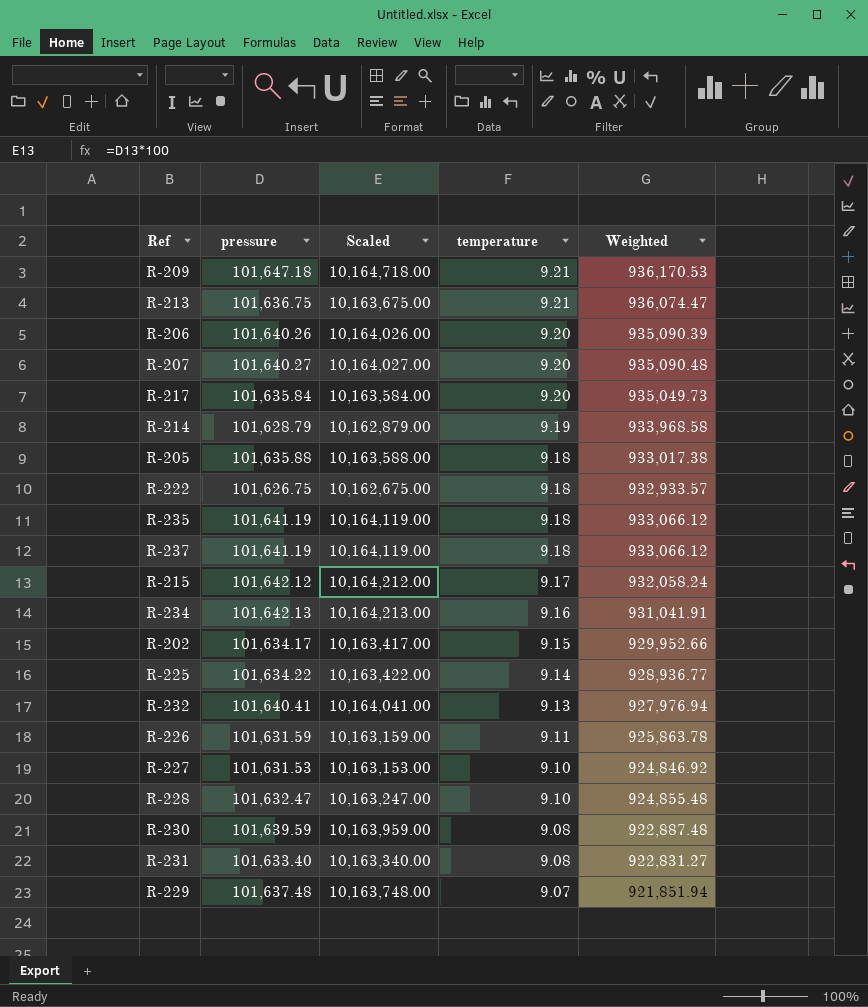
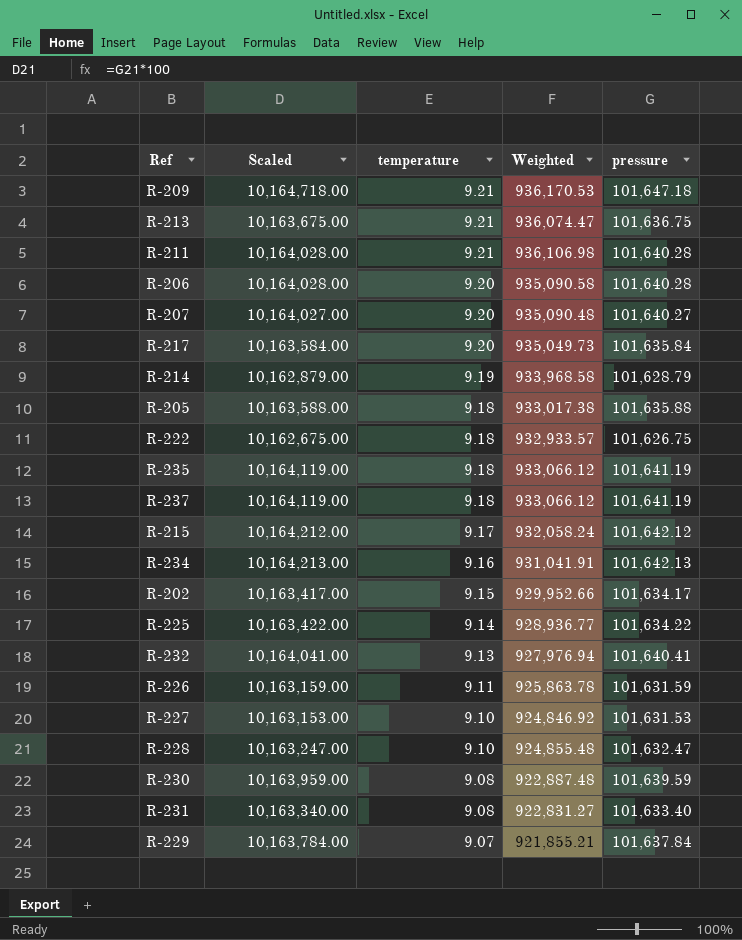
column pressure | position: 2 -> 5
row R-211: none -> 10,164,028.00 | 9.21 | 936,106.98 | 101,640.28
R-206 | Scaled: 10,164,026.00 -> 10,164,028.00
R-206 | Weighted: 935,090.39 -> 935,090.58
R-206 | pressure: 101,640.26 -> 101,640.28
R-229 | Scaled: 10,163,748.00 -> 10,163,784.00
R-229 | Weighted: 921,851.94 -> 921,855.21
R-229 | pressure: 101,637.48 -> 101,637.84

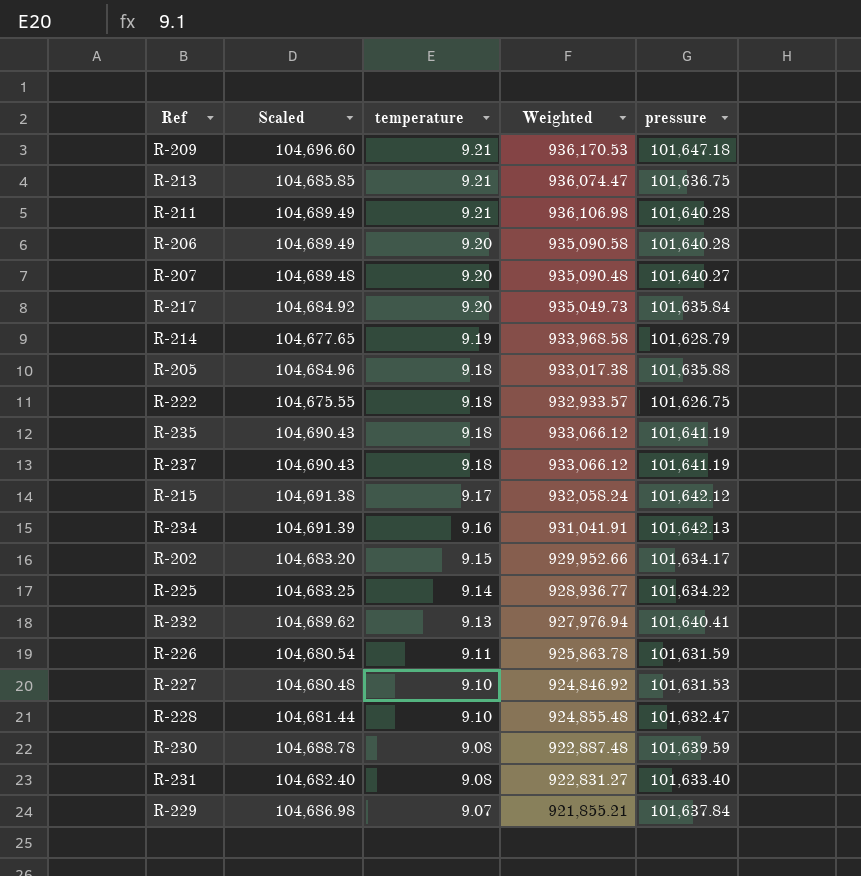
column Scaled | formula: [pressure] * 100 -> [pressure] * 1.03

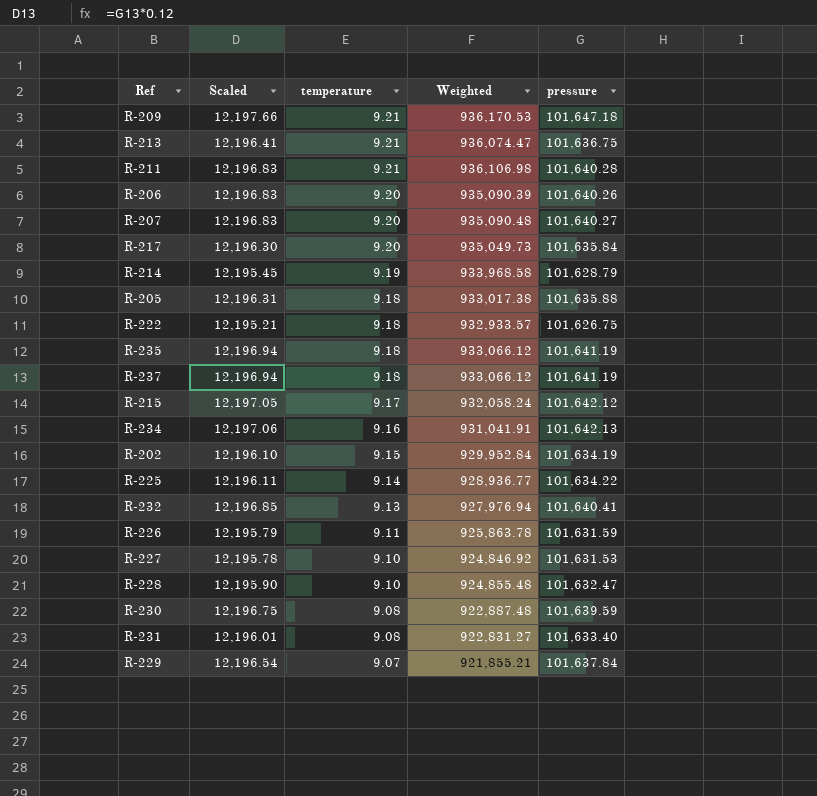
column Scaled | formula: [pressure] * 1.03 -> [pressure] * 0.12
R-206 | Weighted: 935,090.58 -> 935,090.39
R-206 | pressure: 101,640.28 -> 101,640.26
R-202 | Weighted: 929,952.66 -> 929,952.84
R-202 | pressure: 101,634.17 -> 101,634.19

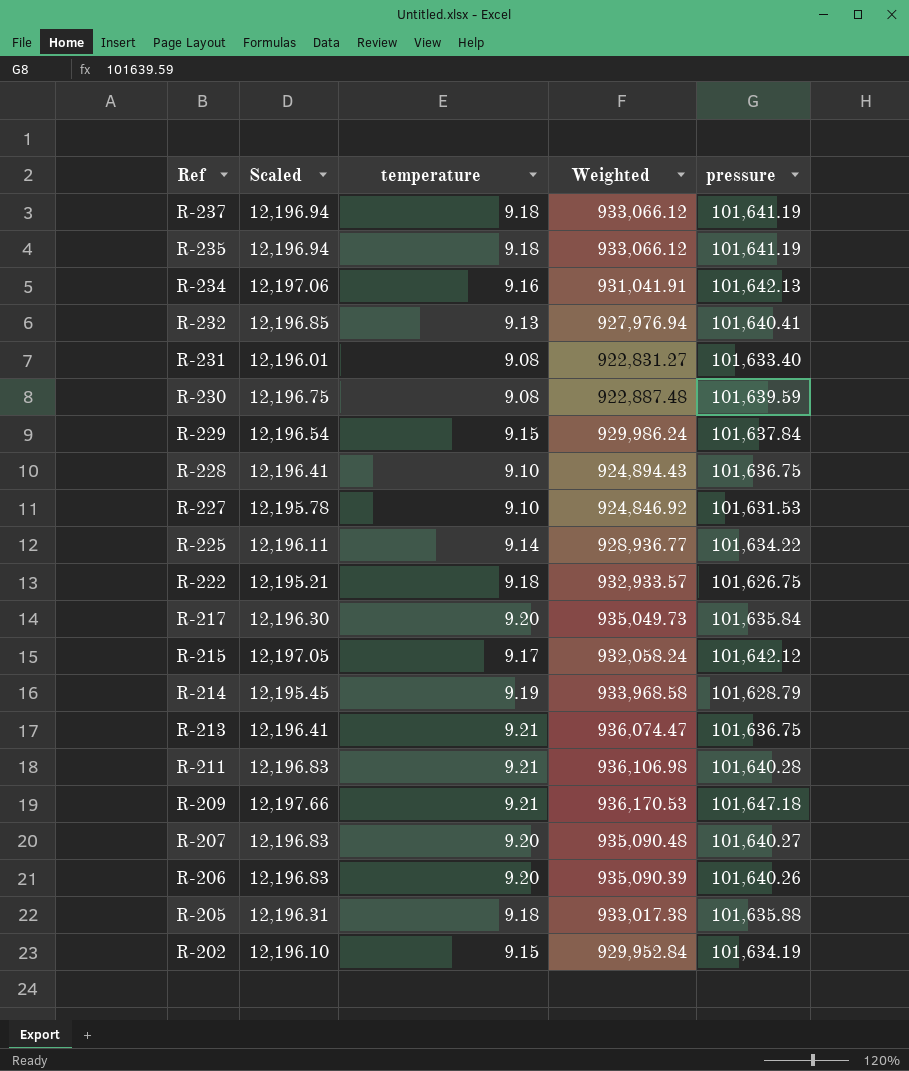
row order: temperature descending -> Ref descending
row R-226: 12,195.79 | 9.11 | 925,863.78 | 101,631.59 -> none
R-229 | temperature: 9.07 -> 9.15
R-229 | Weighted: 921,855.21 -> 929,986.24
R-228 | Scaled: 12,195.90 -> 12,196.41
R-228 | Weighted: 924,855.48 -> 924,894.43
R-228 | pressure: 101,632.47 -> 101,636.75

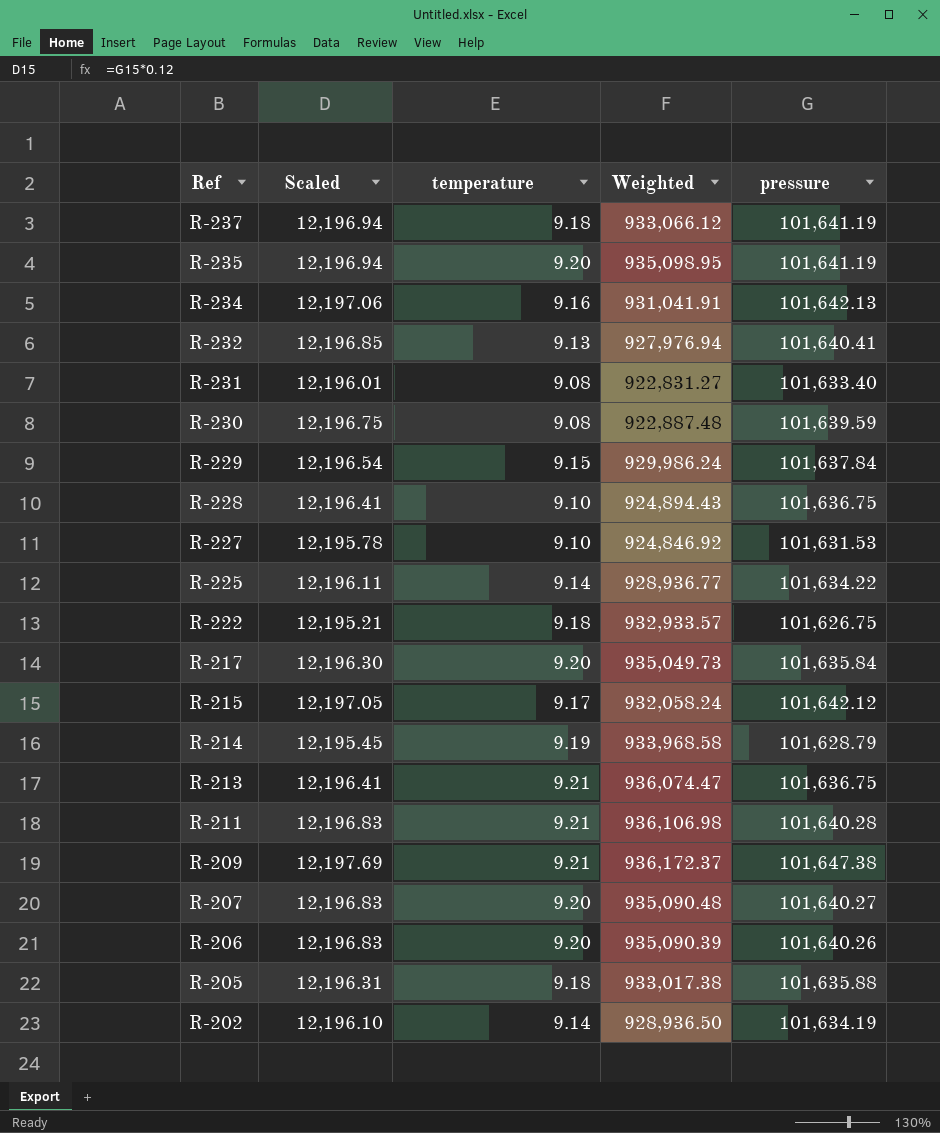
R-235 | temperature: 9.18 -> 9.20
R-235 | Weighted: 933,066.12 -> 935,098.95
R-209 | Scaled: 12,197.66 -> 12,197.69
R-209 | Weighted: 936,170.53 -> 936,172.37
R-209 | pressure: 101,647.18 -> 101,647.38
R-202 | temperature: 9.15 -> 9.14
R-202 | Weighted: 929,952.84 -> 928,936.50

